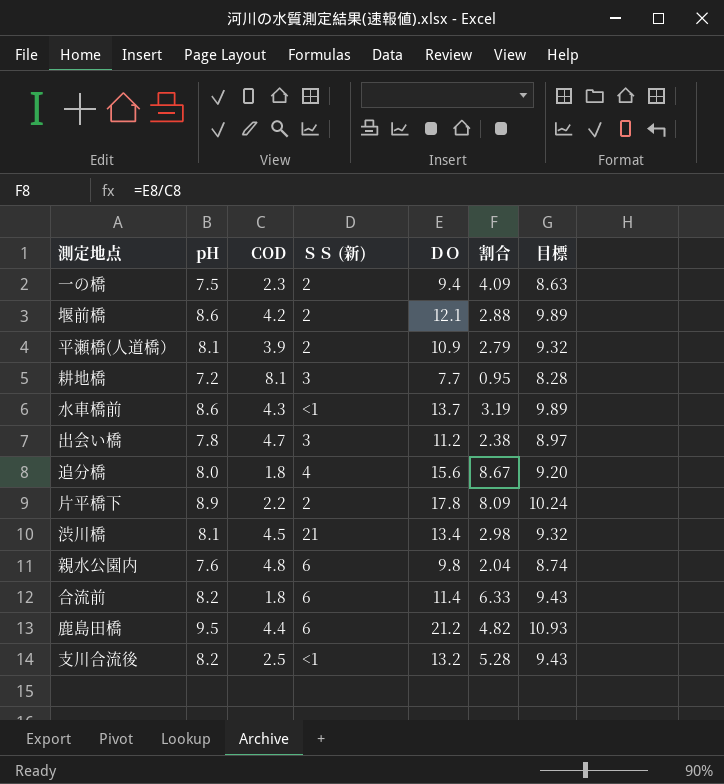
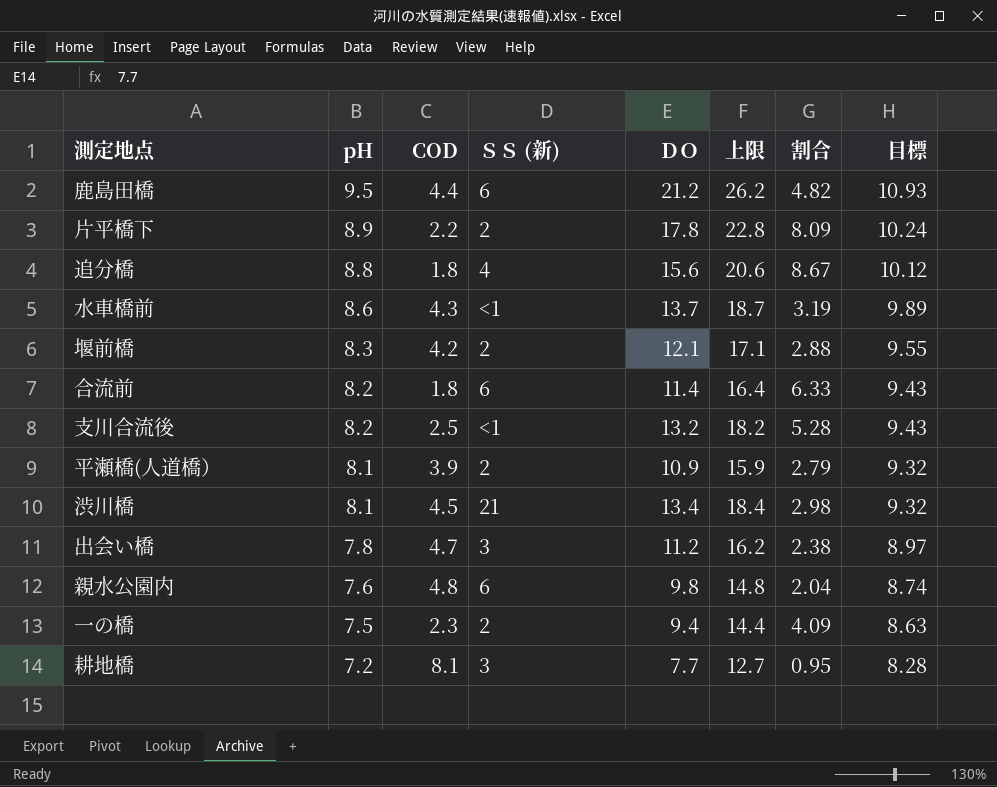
row order: none -> pH descending
column 上限 | formula: none -> [ＤＯ] + 5
追分橋 | pH: 8.0 -> 8.8
追分橋 | 目標: 9.20 -> 10.12
堰前橋 | pH: 8.6 -> 8.3
堰前橋 | 目標: 9.89 -> 9.55

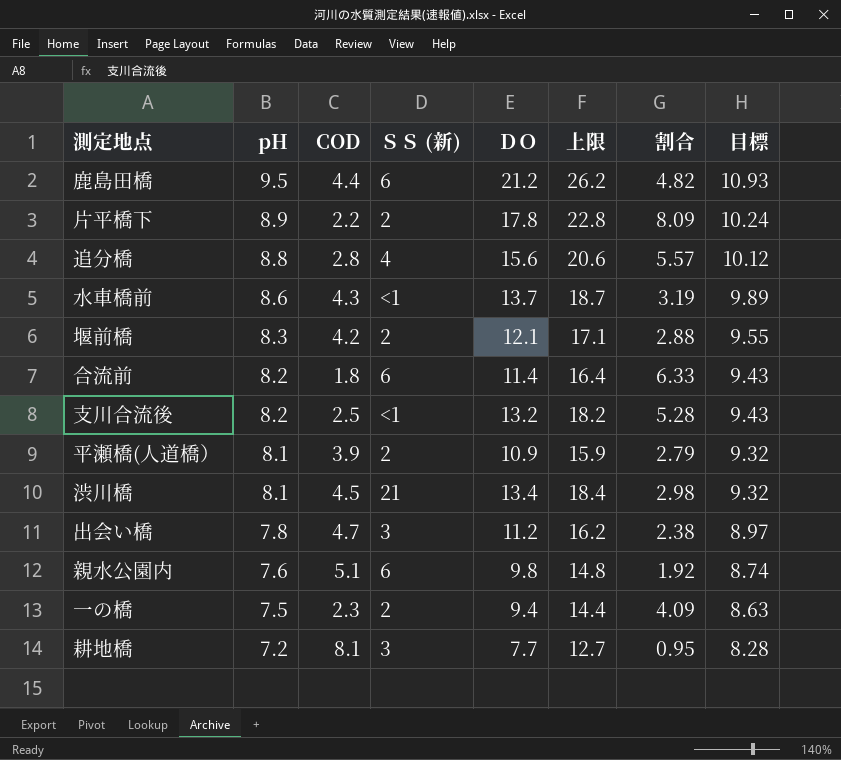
追分橋 | COD: 1.8 -> 2.8
追分橋 | 割合: 8.67 -> 5.57
親水公園内 | COD: 4.8 -> 5.1
親水公園内 | 割合: 2.04 -> 1.92

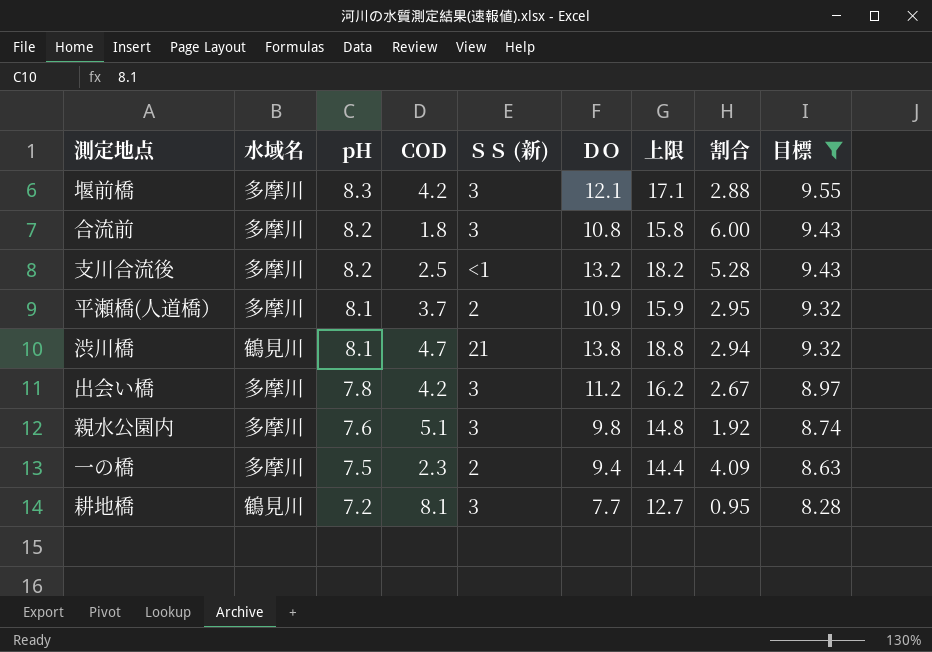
filter: none -> 目標 <= 9.55
column 水域名 | position: none -> 2
堰前橋 | ＳＳ (新): 2 -> 3
合流前 | ＳＳ (新): 6 -> 3
合流前 | ＤＯ: 11.4 -> 10.8
合流前 | 上限: 16.4 -> 15.8
合流前 | 割合: 6.33 -> 6.00
平瀬橋(人道橋） | COD: 3.9 -> 3.7
平瀬橋(人道橋） | 割合: 2.79 -> 2.95
渋川橋 | COD: 4.5 -> 4.7
渋川橋 | ＤＯ: 13.4 -> 13.8
渋川橋 | 上限: 18.4 -> 18.8
渋川橋 | 割合: 2.98 -> 2.94
出会い橋 | COD: 4.7 -> 4.2
出会い橋 | 割合: 2.38 -> 2.67
親水公園内 | ＳＳ (新): 6 -> 3

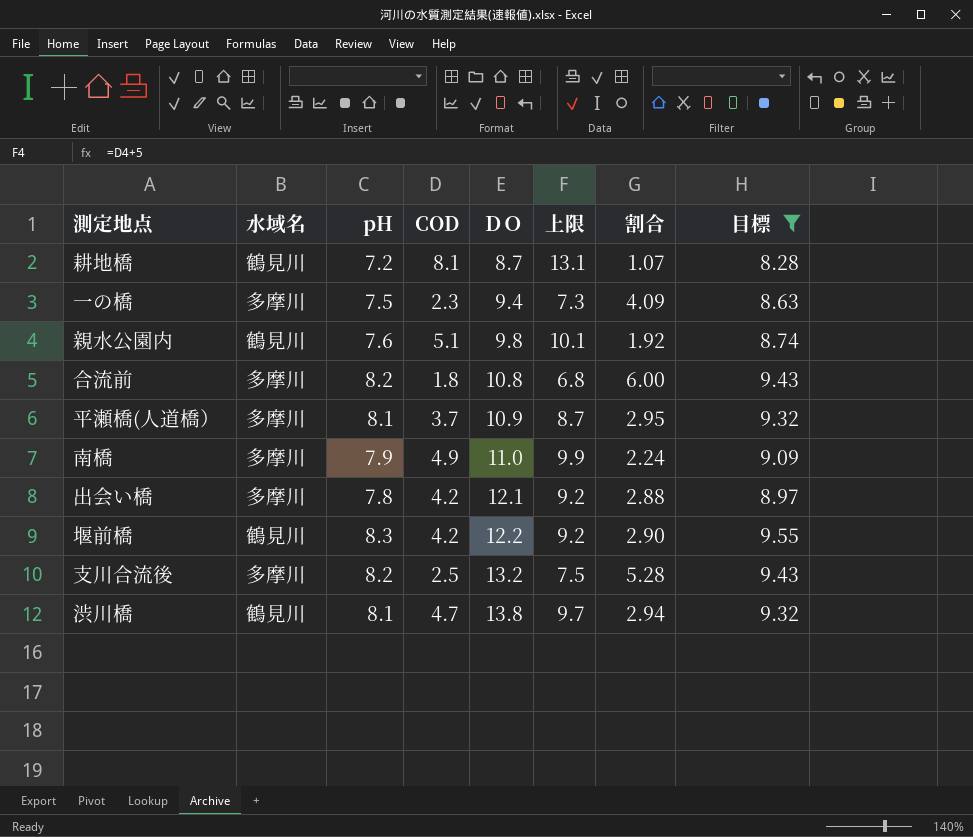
row order: pH descending -> ＤＯ ascending
column ＳＳ (新) | position: 5 -> none
column 上限 | formula: [ＤＯ] + 5 -> [COD] + 5
耕地橋 | ＤＯ: 7.7 -> 8.7
耕地橋 | 割合: 0.95 -> 1.07
親水公園内 | 水域名: 多摩川 -> 鶴見川
row 南橋: none -> 多摩川 | 7.9 | 4.9 | 11.0 | 9.9 | 2.24 | 9.09
出会い橋 | ＤＯ: 11.2 -> 12.1
出会い橋 | 割合: 2.67 -> 2.88
堰前橋 | 水域名: 多摩川 -> 鶴見川
堰前橋 | ＤＯ: 12.1 -> 12.2
堰前橋 | 割合: 2.88 -> 2.90

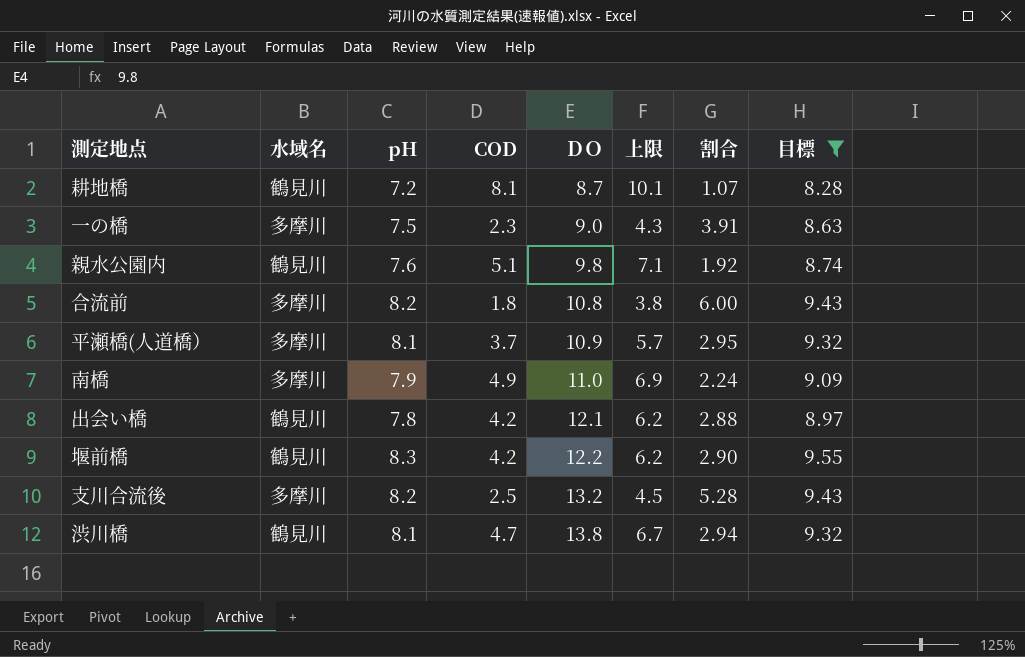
column 上限 | formula: [COD] + 5 -> [COD] + 2
一の橋 | ＤＯ: 9.4 -> 9.0
一の橋 | 割合: 4.09 -> 3.91
出会い橋 | 水域名: 多摩川 -> 鶴見川

